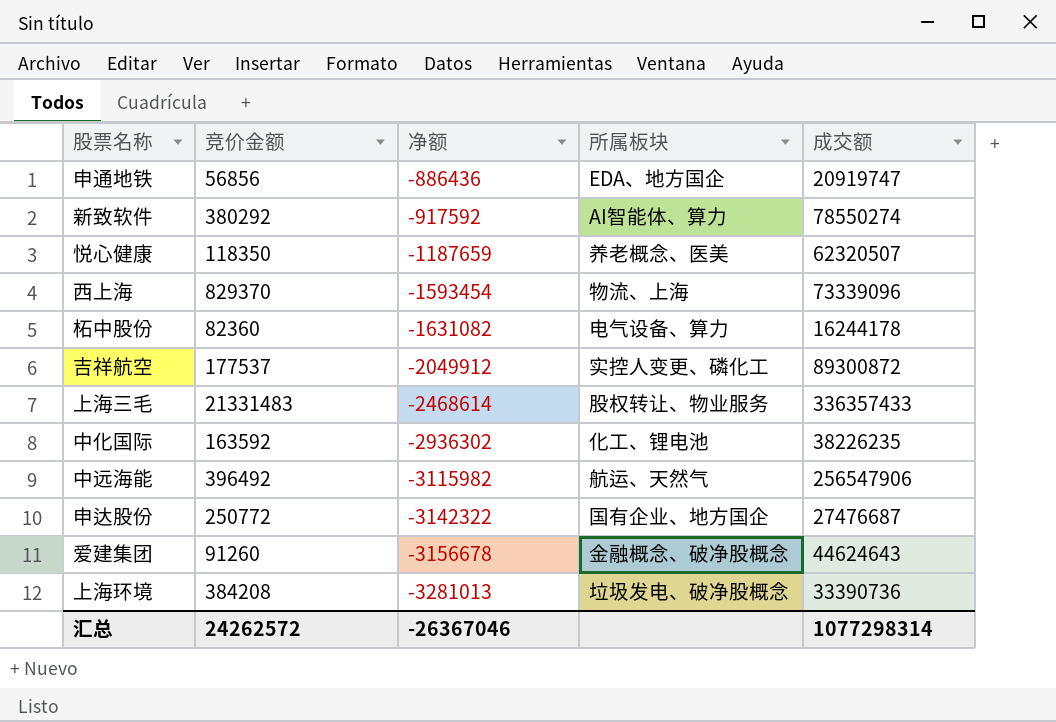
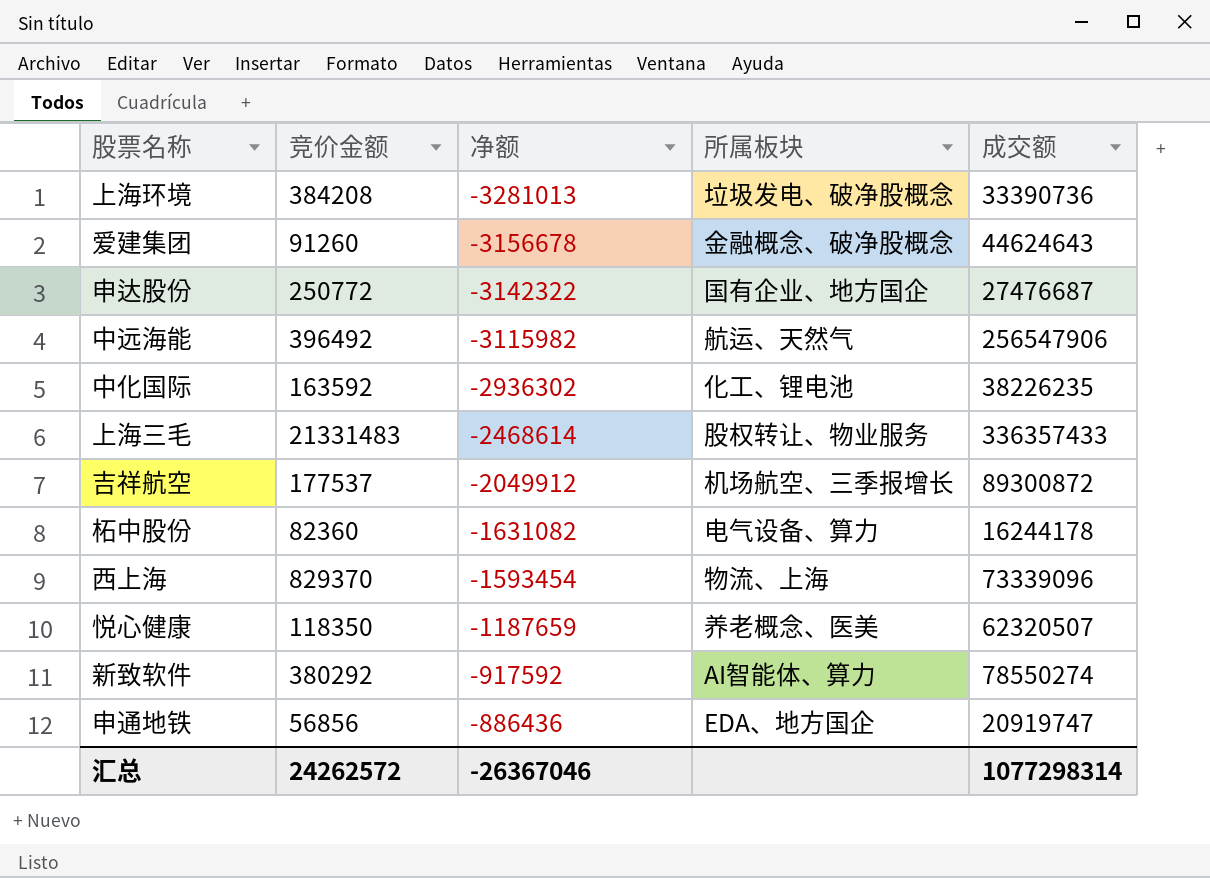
row order: 净额 descending -> 净额 ascending
吉祥航空 | 所属板块: 实控人变更、磷化工 -> 机场航空、三季报增长

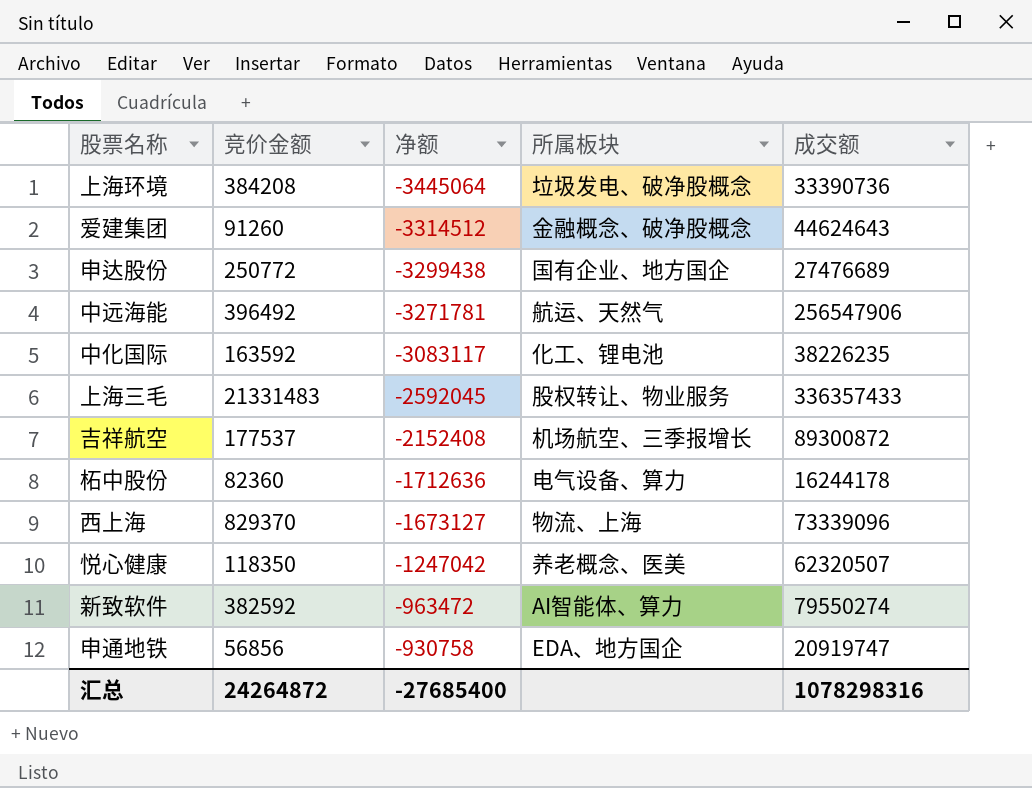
上海环境 | 净额: -3281013 -> -3445064
爱建集团 | 净额: -3156678 -> -3314512
申达股份 | 净额: -3142322 -> -3299438
申达股份 | 成交额: 27476687 -> 27476689
中远海能 | 净额: -3115982 -> -3271781
中化国际 | 净额: -2936302 -> -3083117
上海三毛 | 净额: -2468614 -> -2592045
吉祥航空 | 净额: -2049912 -> -2152408
柘中股份 | 净额: -1631082 -> -1712636
西上海 | 净额: -1593454 -> -1673127
悦心健康 | 净额: -1187659 -> -1247042
新致软件 | 竞价金额: 380292 -> 382592
新致软件 | 净额: -917592 -> -963472
新致软件 | 成交额: 78550274 -> 79550274
申通地铁 | 净额: -886436 -> -930758
汇总 | 竞价金额: 24262572 -> 24264872
汇总 | 净额: -26367046 -> -27685400
汇总 | 成交额: 1077298314 -> 1078298316

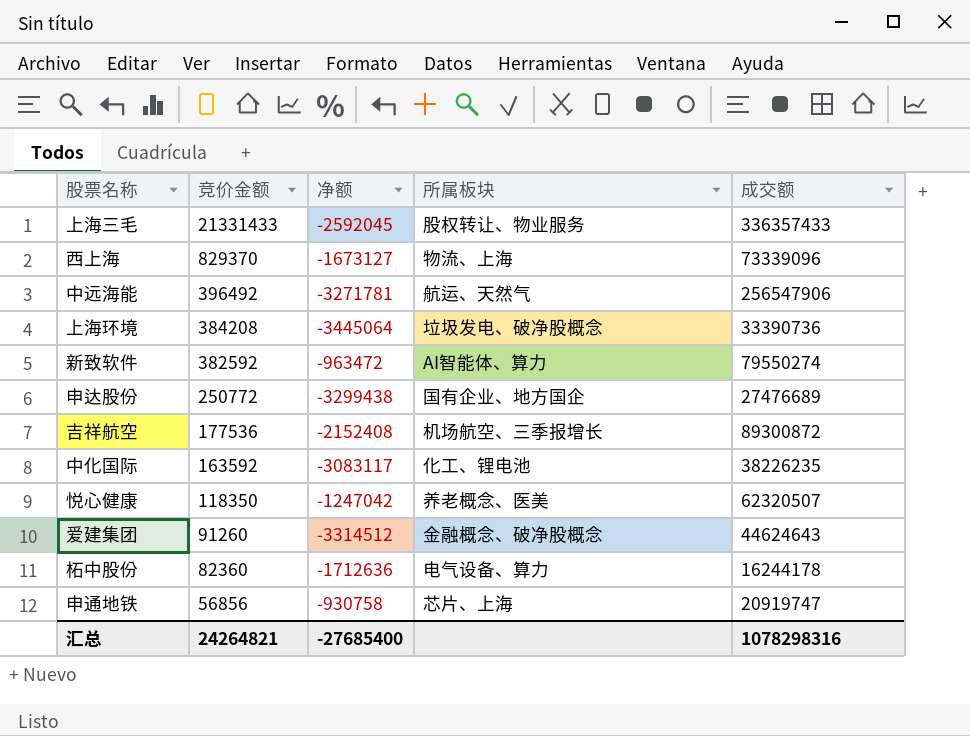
row order: 净额 ascending -> 竞价金额 descending
上海三毛 | 竞价金额: 21331483 -> 21331433
吉祥航空 | 竞价金额: 177537 -> 177536
申通地铁 | 所属板块: EDA、地方国企 -> 芯片、上海
汇总 | 竞价金额: 24264872 -> 24264821

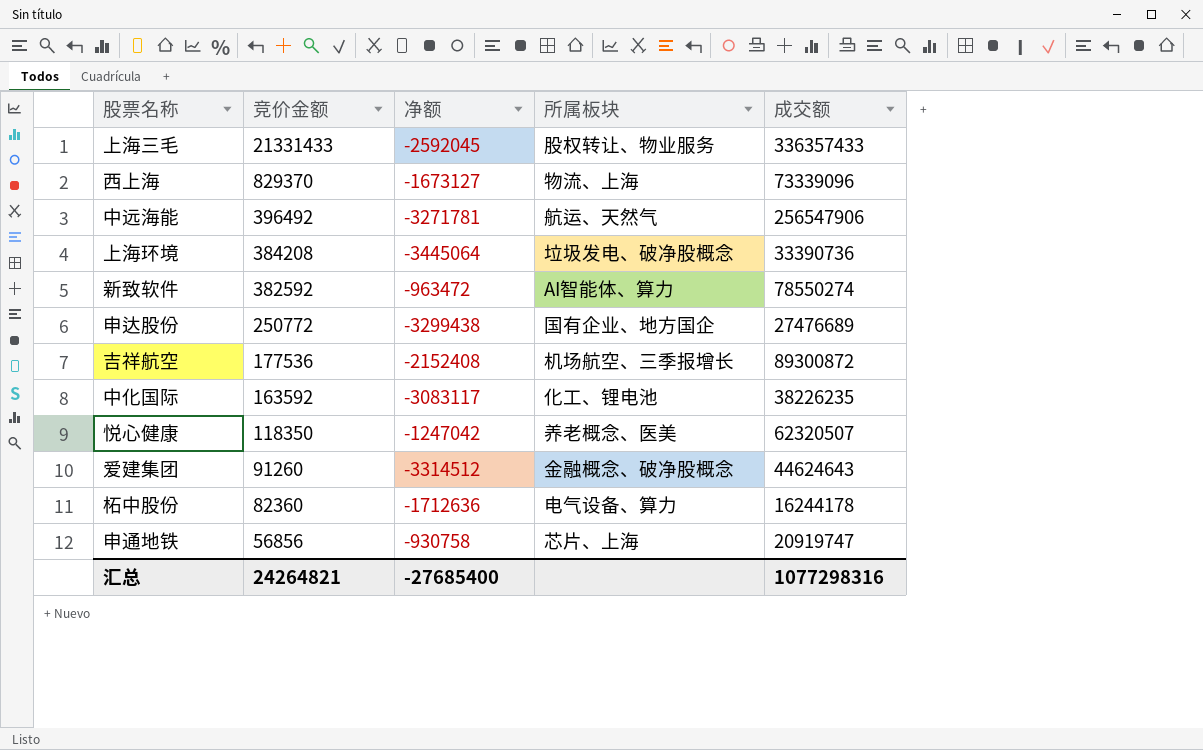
新致软件 | 成交额: 79550274 -> 78550274
汇总 | 成交额: 1078298316 -> 1077298316

